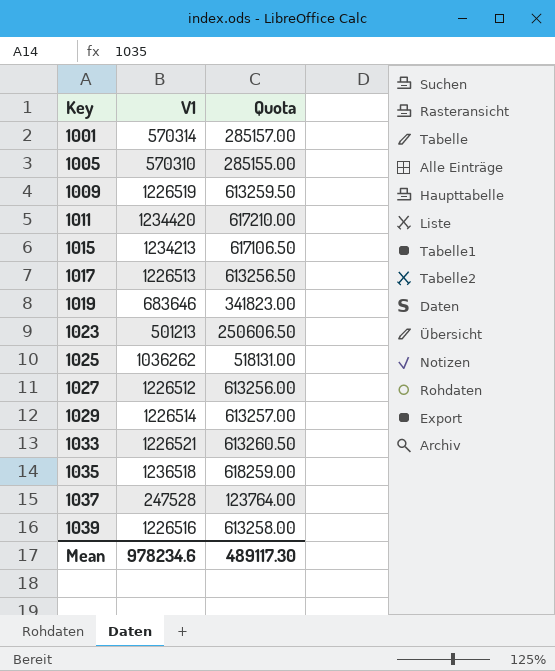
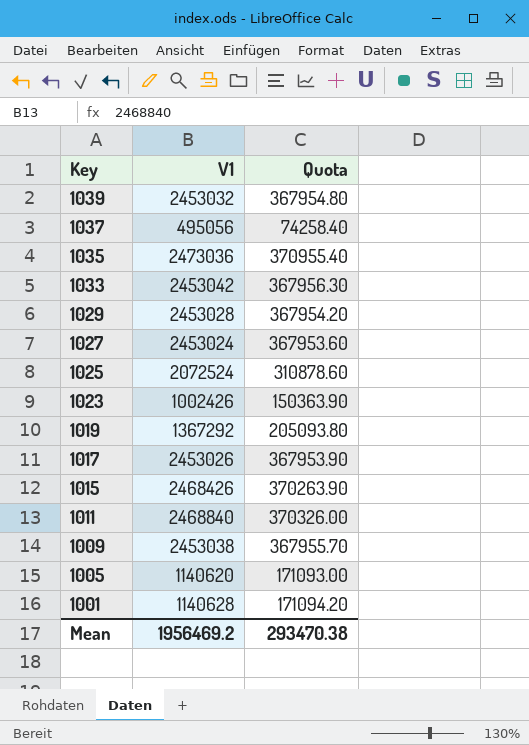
row order: Key ascending -> Key descending
column Quota | formula: [V1] * 0.5 -> [V1] * 0.15
1039 | V1: 1226516 -> 2453032
1037 | V1: 247528 -> 495056
1035 | V1: 1236518 -> 2473036
1033 | V1: 1226521 -> 2453042
1029 | V1: 1226514 -> 2453028
1027 | V1: 1226512 -> 2453024
1025 | V1: 1036262 -> 2072524
1023 | V1: 501213 -> 1002426
1019 | V1: 683646 -> 1367292
1017 | V1: 1226513 -> 2453026
1015 | V1: 1234213 -> 2468426
1011 | V1: 1234420 -> 2468840
1009 | V1: 1226519 -> 2453038
1005 | V1: 570310 -> 1140620
1001 | V1: 570314 -> 1140628
Mean | V1: 978234.6 -> 1956469.2
Mean | Quota: 489117.30 -> 293470.38

